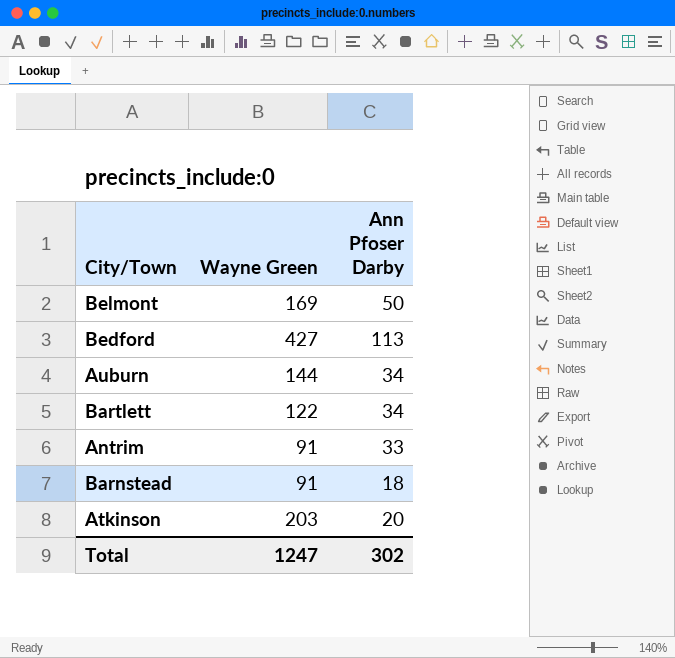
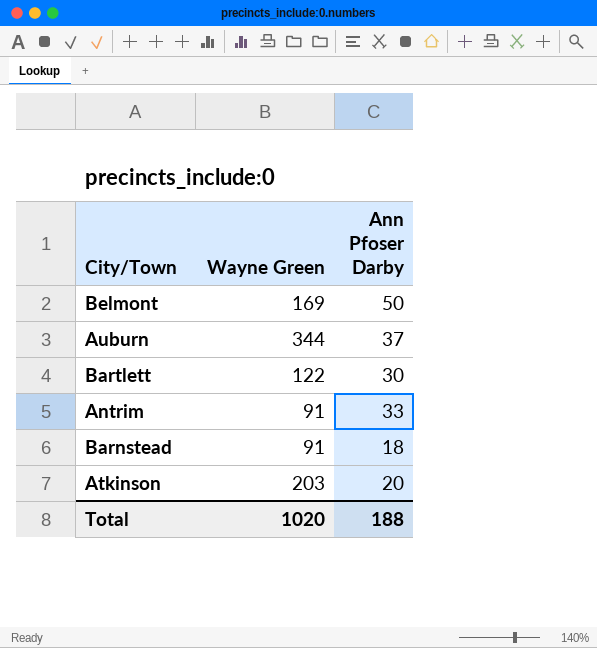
row Bedford: 427 | 113 -> none
Auburn | Wayne Green: 144 -> 344
Auburn | Ann Pfoser Darby: 34 -> 37
Bartlett | Ann Pfoser Darby: 34 -> 30
Total | Wayne Green: 1247 -> 1020
Total | Ann Pfoser Darby: 302 -> 188

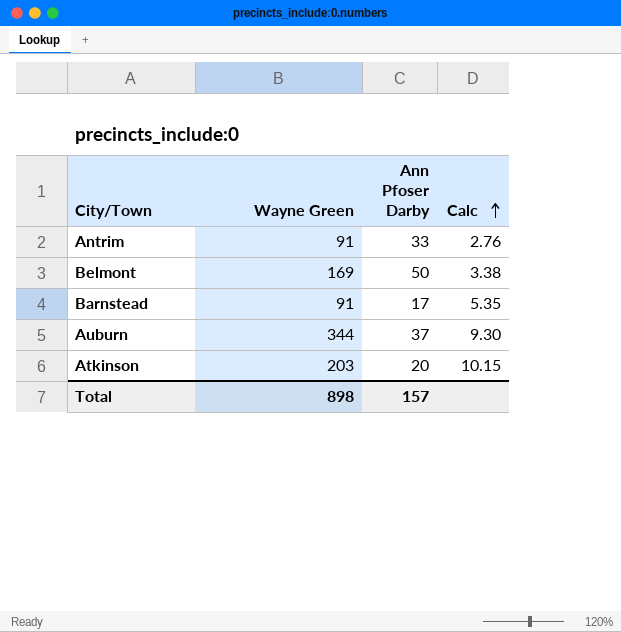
row order: none -> Calc ascending
column Calc | formula: none -> [Wayne Green] / [Ann Pfoser Darby]
row Bartlett: 122 | 30 -> none
Barnstead | Ann Pfoser Darby: 18 -> 17
Total | Wayne Green: 1020 -> 898
Total | Ann Pfoser Darby: 188 -> 157

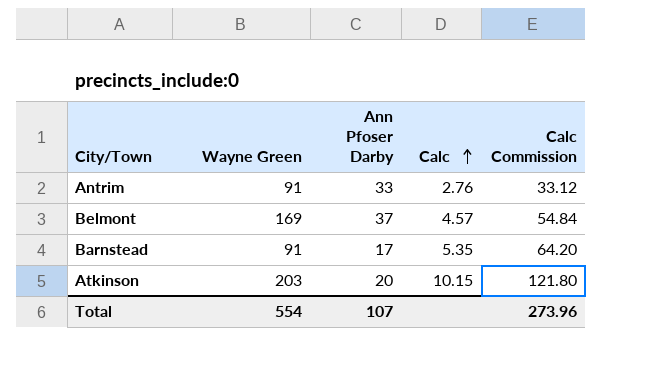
column Calc Commission | formula: none -> [Calc] * 12
row Auburn: 344 | 37 | 9.30 -> none
Belmont | Ann Pfoser Darby: 50 -> 37
Belmont | Calc: 3.38 -> 4.57
Total | Wayne Green: 898 -> 554
Total | Ann Pfoser Darby: 157 -> 107

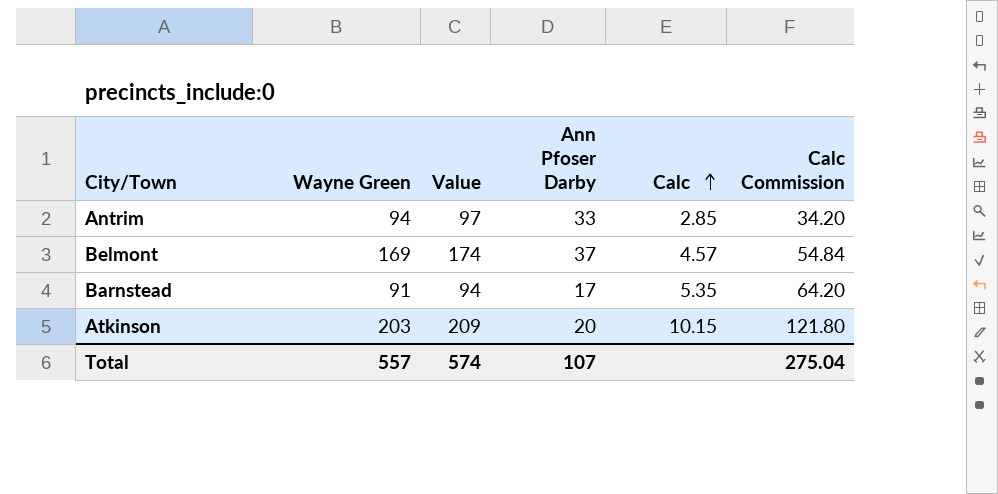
column Value | formula: none -> [Wayne Green] * 1.03
Antrim | Wayne Green: 91 -> 94
Antrim | Calc: 2.76 -> 2.85
Antrim | Calc Commission: 33.12 -> 34.20
Total | Wayne Green: 554 -> 557
Total | Calc Commission: 273.96 -> 275.04

